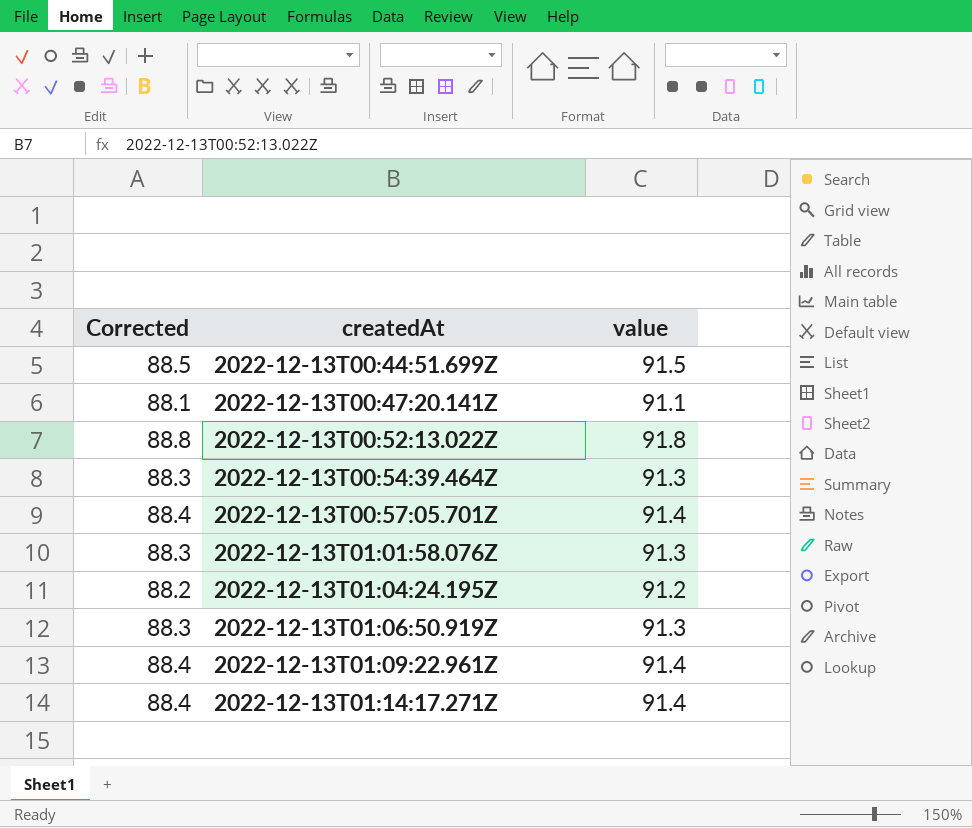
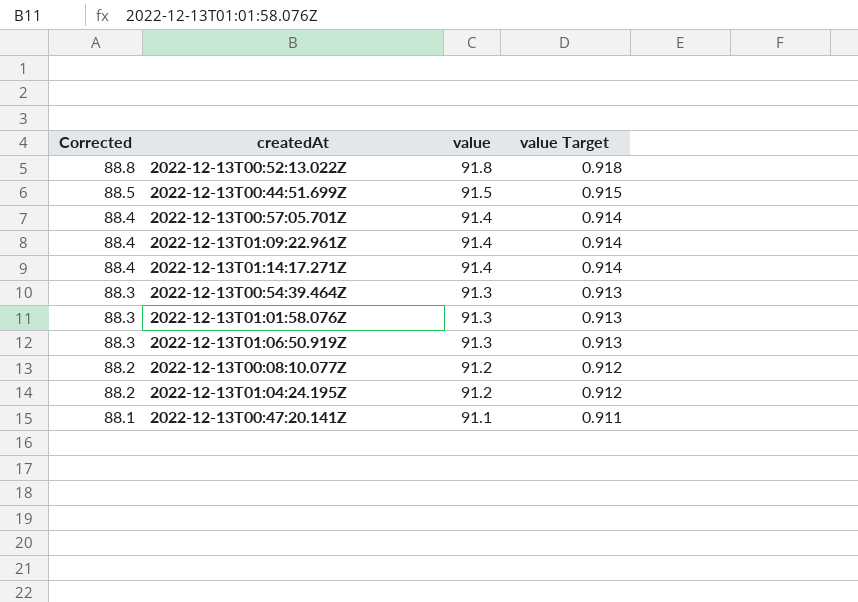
row order: createdAt ascending -> Corrected descending
column value Target | formula: none -> [value] * 0.01
row 2022-12-13T00:08:10.077Z: none -> 88.2 | 91.2 | 0.912

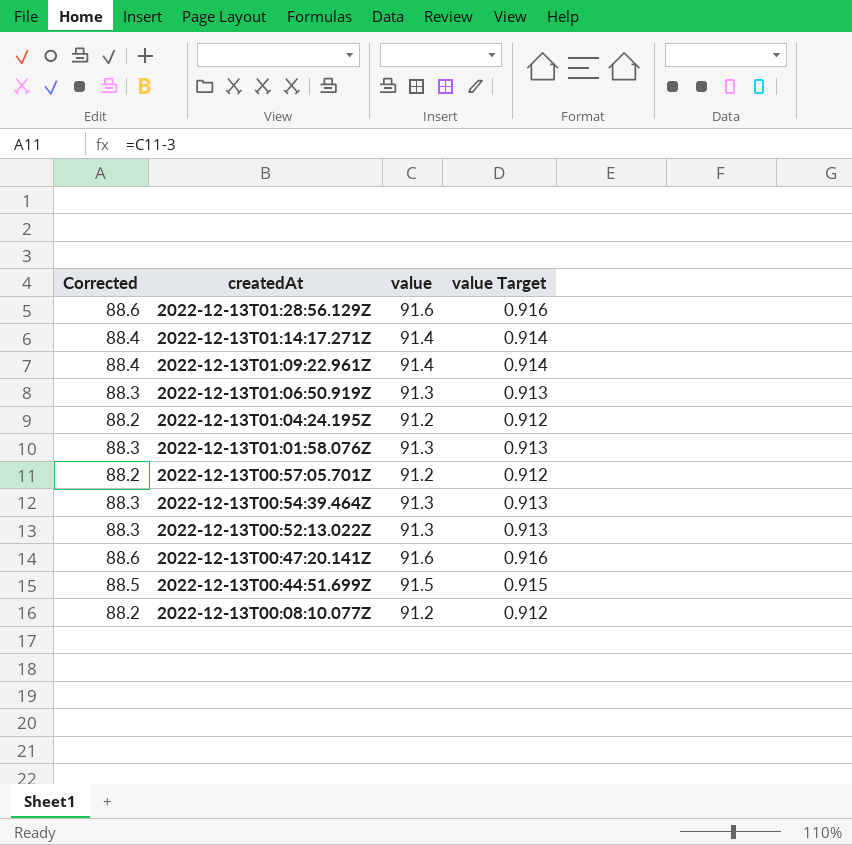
row order: Corrected descending -> createdAt descending
row 2022-12-13T01:28:56.129Z: none -> 88.6 | 91.6 | 0.916
2022-12-13T00:57:05.701Z | Corrected: 88.4 -> 88.2
2022-12-13T00:57:05.701Z | value: 91.4 -> 91.2
2022-12-13T00:57:05.701Z | value Target: 0.914 -> 0.912
2022-12-13T00:52:13.022Z | Corrected: 88.8 -> 88.3
2022-12-13T00:52:13.022Z | value: 91.8 -> 91.3
2022-12-13T00:52:13.022Z | value Target: 0.918 -> 0.913
2022-12-13T00:47:20.141Z | Corrected: 88.1 -> 88.6
2022-12-13T00:47:20.141Z | value: 91.1 -> 91.6
2022-12-13T00:47:20.141Z | value Target: 0.911 -> 0.916

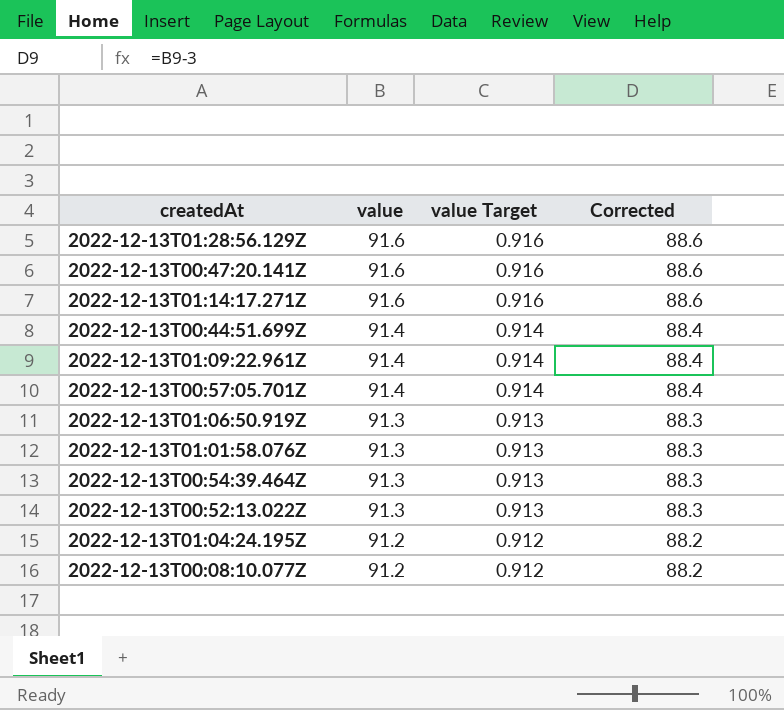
row order: createdAt descending -> value descending
column Corrected | position: 1 -> 4
2022-12-13T01:14:17.271Z | value: 91.4 -> 91.6
2022-12-13T01:14:17.271Z | value Target: 0.914 -> 0.916
2022-12-13T01:14:17.271Z | Corrected: 88.4 -> 88.6
2022-12-13T00:44:51.699Z | value: 91.5 -> 91.4
2022-12-13T00:44:51.699Z | value Target: 0.915 -> 0.914
2022-12-13T00:44:51.699Z | Corrected: 88.5 -> 88.4
2022-12-13T00:57:05.701Z | value: 91.2 -> 91.4
2022-12-13T00:57:05.701Z | value Target: 0.912 -> 0.914
2022-12-13T00:57:05.701Z | Corrected: 88.2 -> 88.4

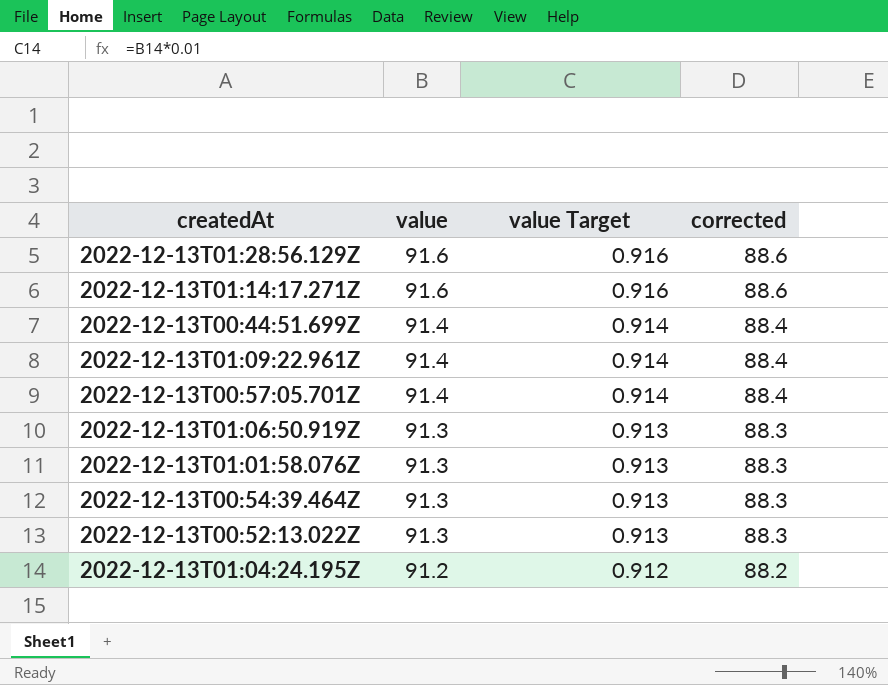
column name: Corrected -> corrected
row 2022-12-13T00:47:20.141Z: 91.6 | 0.916 | 88.6 -> none
row 2022-12-13T00:08:10.077Z: 91.2 | 0.912 | 88.2 -> none

